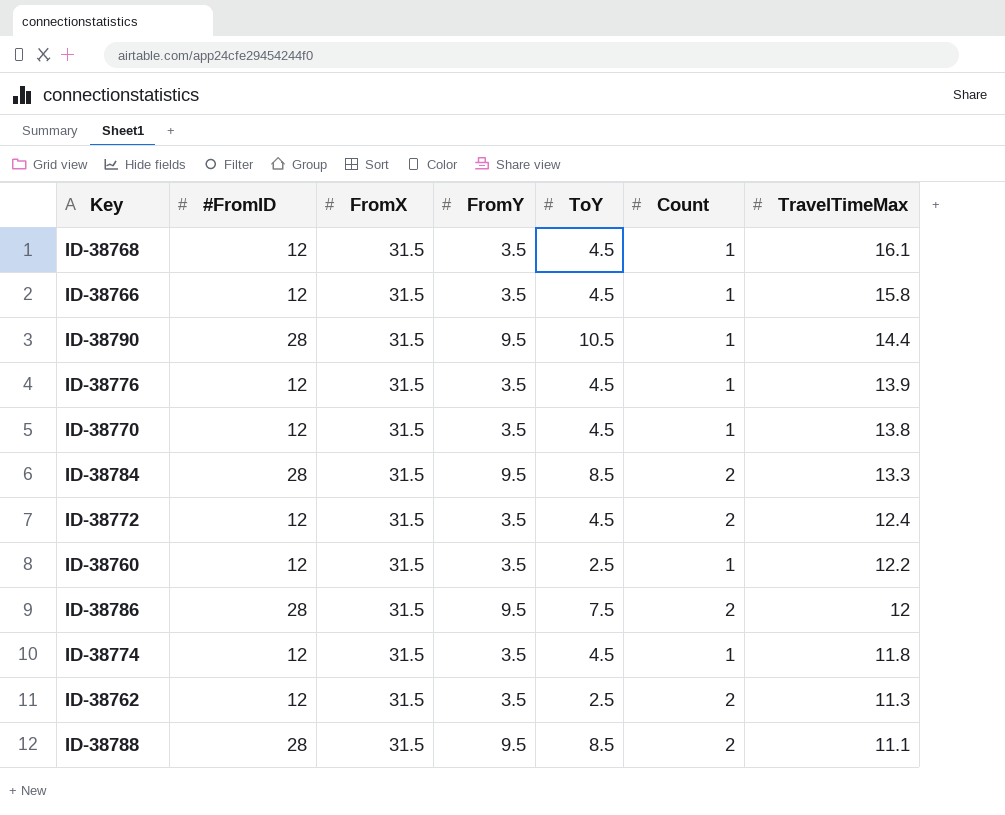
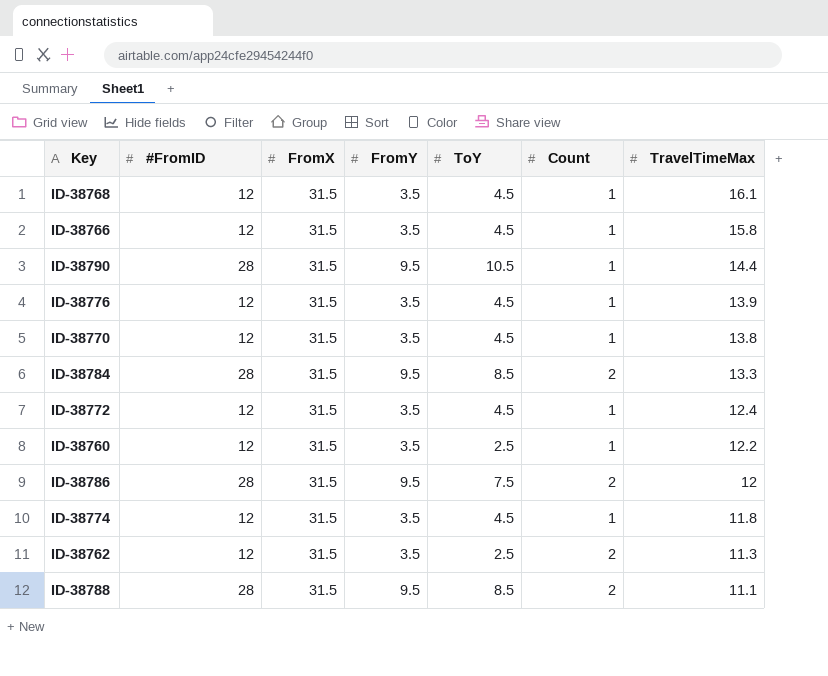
ID-38772 | Count: 2 -> 1

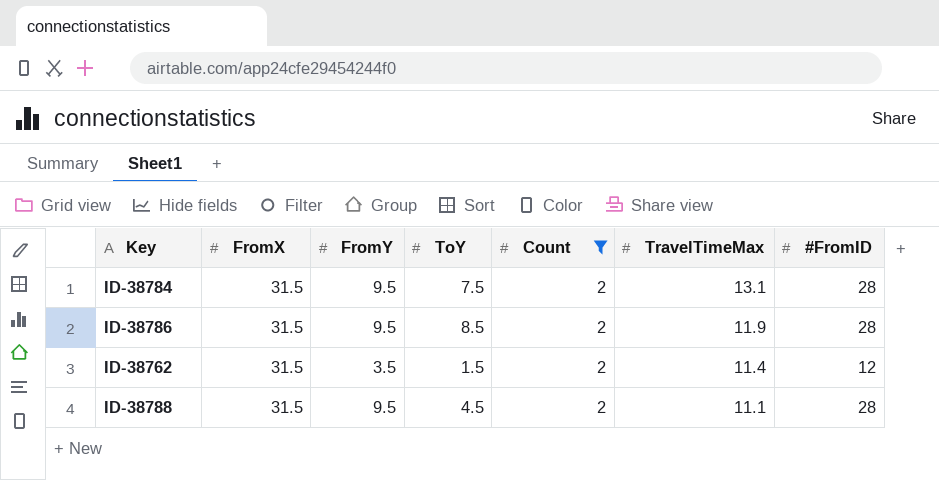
filter: none -> Count = 2
column #FromID | position: 2 -> 7
ID-38784 | ToY: 8.5 -> 7.5
ID-38784 | TravelTimeMax: 13.3 -> 13.1
ID-38786 | ToY: 7.5 -> 8.5
ID-38786 | TravelTimeMax: 12 -> 11.9
ID-38762 | ToY: 2.5 -> 1.5
ID-38762 | TravelTimeMax: 11.3 -> 11.4
ID-38788 | ToY: 8.5 -> 4.5

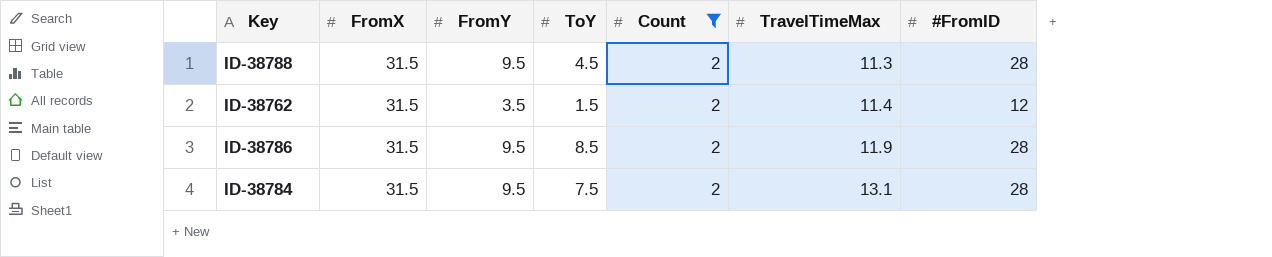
row order: TravelTimeMax descending -> TravelTimeMax ascending
ID-38788 | TravelTimeMax: 11.1 -> 11.3

